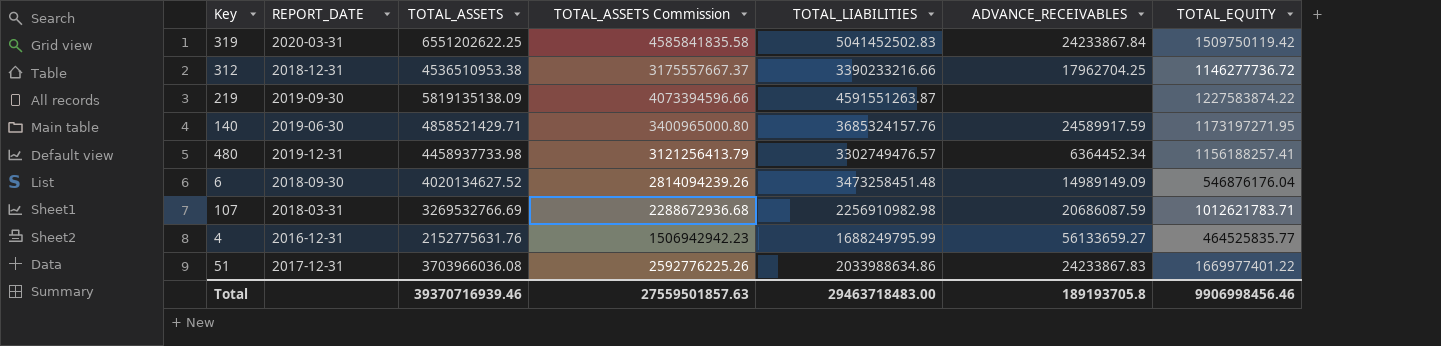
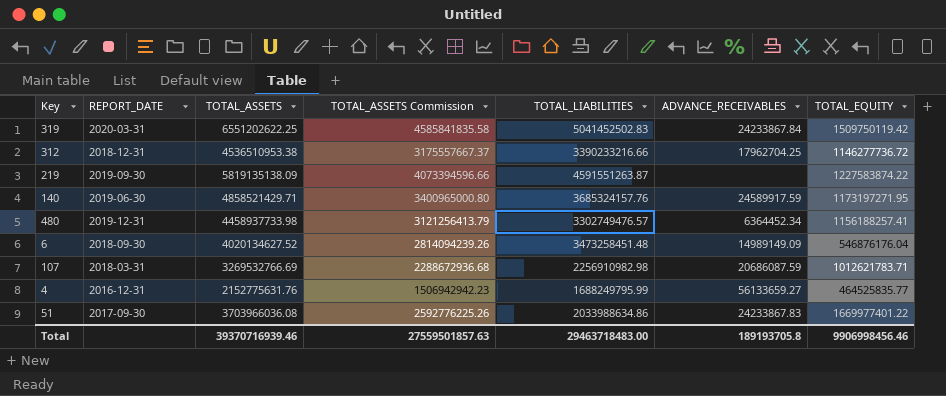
51 | REPORT_DATE: 2017-12-31 -> 2017-09-30

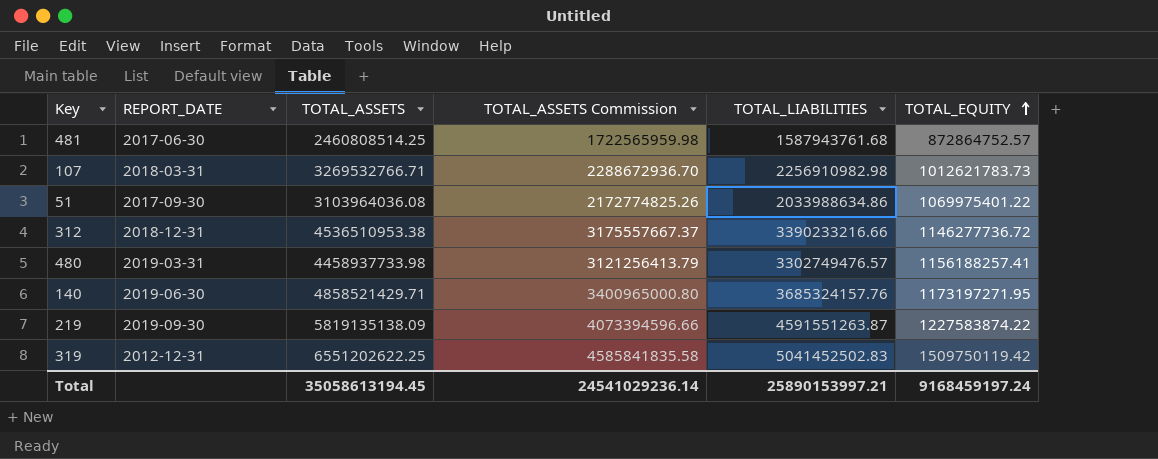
row order: none -> TOTAL_EQUITY ascending
column ADVANCE_RECEIVABLES | position: 6 -> none
row 6: 2018-09-30 | 4020134627.52 | 2814094239.26 | 3473258451.48 | 14989149.09 | 546876176.04 -> none
row 4: 2016-12-31 | 2152775631.76 | 1506942942.23 | 1688249795.99 | 56133659.27 | 464525835.77 -> none
row 481: none -> 2017-06-30 | 2460808514.25 | 1722565959.98 | 1587943761.68 | 872864752.57
107 | TOTAL_ASSETS: 3269532766.69 -> 3269532766.71
107 | TOTAL_ASSETS Commission: 2288672936.68 -> 2288672936.70
107 | TOTAL_EQUITY: 1012621783.71 -> 1012621783.73
51 | TOTAL_ASSETS: 3703966036.08 -> 3103964036.08
51 | TOTAL_ASSETS Commission: 2592776225.26 -> 2172774825.26
51 | TOTAL_EQUITY: 1669977401.22 -> 1069975401.22
480 | REPORT_DATE: 2019-12-31 -> 2019-03-31
319 | REPORT_DATE: 2020-03-31 -> 2012-12-31
Total | TOTAL_ASSETS: 39370716939.46 -> 35058613194.45
Total | TOTAL_ASSETS Commission: 27559501857.63 -> 24541029236.14
Total | TOTAL_LIABILITIES: 29463718483.00 -> 25890153997.21
Total | TOTAL_EQUITY: 9906998456.46 -> 9168459197.24

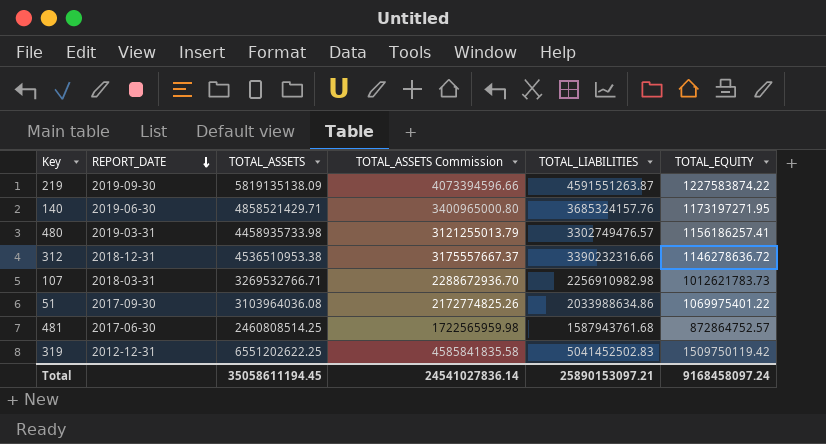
row order: TOTAL_EQUITY ascending -> REPORT_DATE descending
480 | TOTAL_ASSETS: 4458937733.98 -> 4458935733.98
480 | TOTAL_ASSETS Commission: 3121256413.79 -> 3121255013.79
480 | TOTAL_EQUITY: 1156188257.41 -> 1156186257.41
312 | TOTAL_LIABILITIES: 3390233216.66 -> 3390232316.66
312 | TOTAL_EQUITY: 1146277736.72 -> 1146278636.72
Total | TOTAL_ASSETS: 35058613194.45 -> 35058611194.45
Total | TOTAL_ASSETS Commission: 24541029236.14 -> 24541027836.14
Total | TOTAL_LIABILITIES: 25890153997.21 -> 25890153097.21
Total | TOTAL_EQUITY: 9168459197.24 -> 9168458097.24

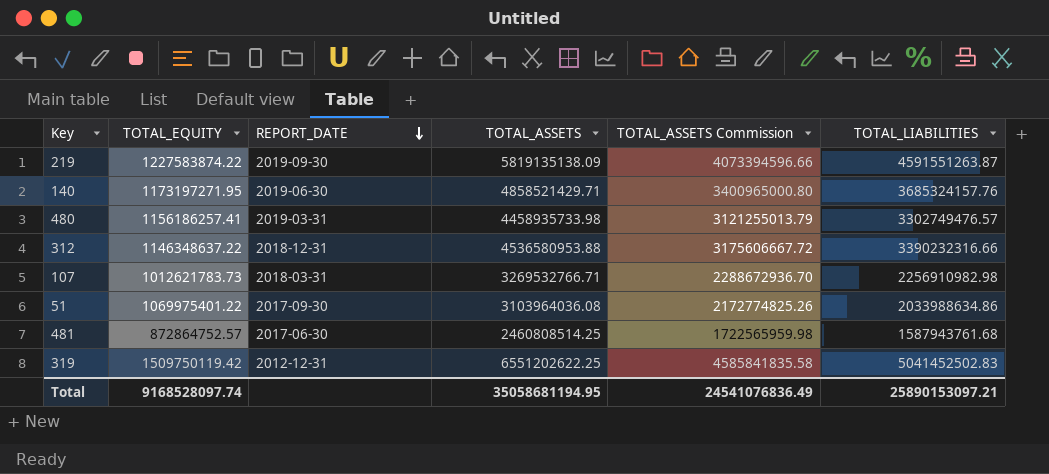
column TOTAL_EQUITY | position: 6 -> 2
312 | TOTAL_EQUITY: 1146278636.72 -> 1146348637.22
312 | TOTAL_ASSETS: 4536510953.38 -> 4536580953.88
312 | TOTAL_ASSETS Commission: 3175557667.37 -> 3175606667.72
Total | TOTAL_EQUITY: 9168458097.24 -> 9168528097.74
Total | TOTAL_ASSETS: 35058611194.45 -> 35058681194.95
Total | TOTAL_ASSETS Commission: 24541027836.14 -> 24541076836.49

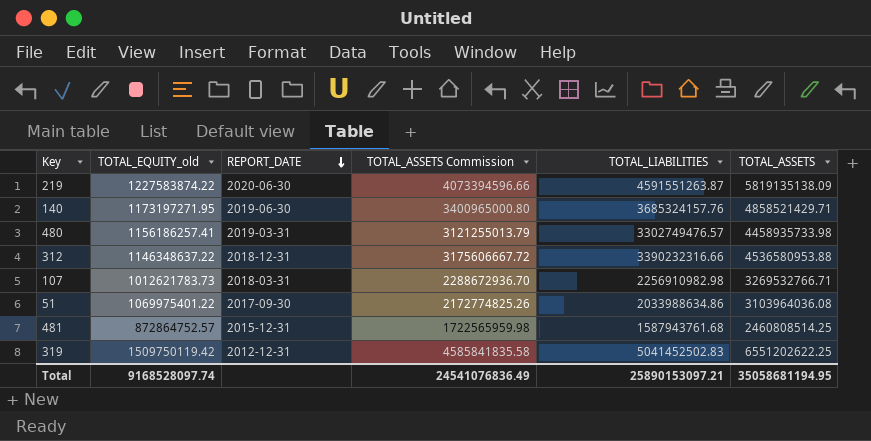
column name: TOTAL_EQUITY -> TOTAL_EQUITY_old
column TOTAL_ASSETS | position: 4 -> 6
219 | REPORT_DATE: 2019-09-30 -> 2020-06-30
481 | REPORT_DATE: 2017-06-30 -> 2015-12-31

